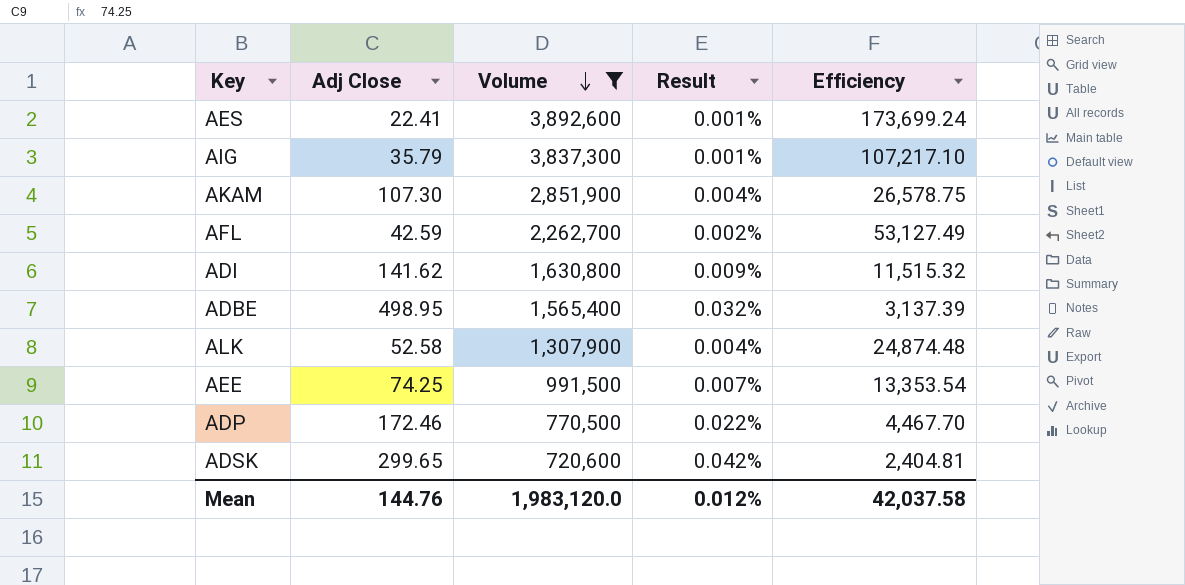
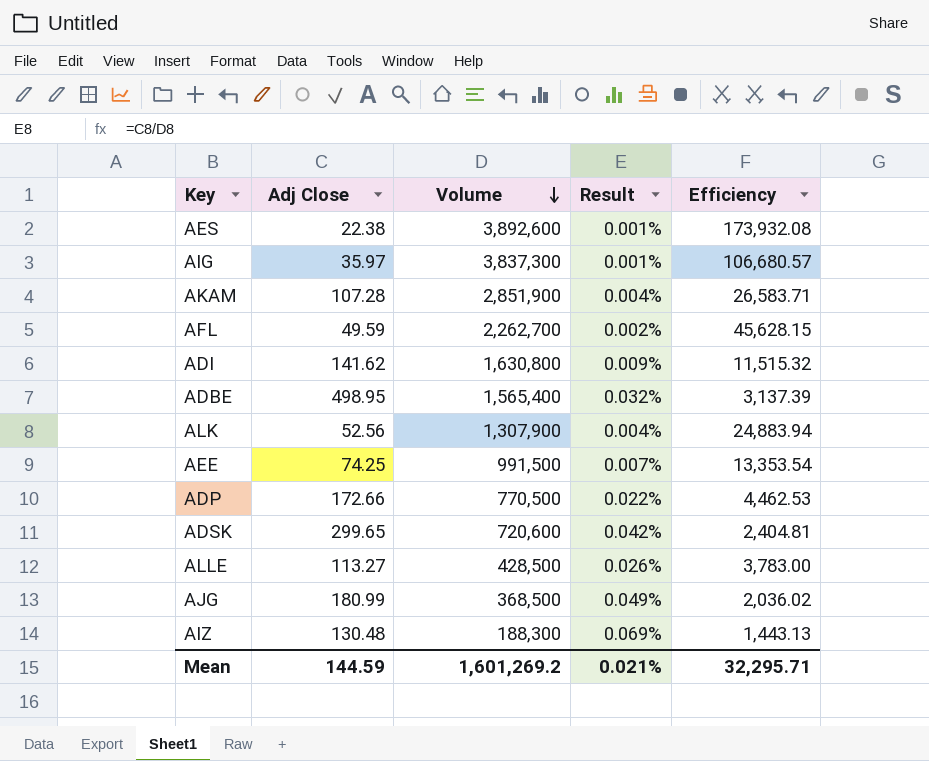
filter: Volume >= 720,600 -> none
AES | Adj Close: 22.41 -> 22.38
AES | Efficiency: 173,699.24 -> 173,932.08
AIG | Adj Close: 35.79 -> 35.97
AIG | Efficiency: 107,217.10 -> 106,680.57
AKAM | Adj Close: 107.30 -> 107.28
AKAM | Efficiency: 26,578.75 -> 26,583.71
AFL | Adj Close: 42.59 -> 49.59
AFL | Efficiency: 53,127.49 -> 45,628.15
ALK | Adj Close: 52.58 -> 52.56
ALK | Efficiency: 24,874.48 -> 24,883.94
ADP | Adj Close: 172.46 -> 172.66
ADP | Efficiency: 4,467.70 -> 4,462.53
Mean | Adj Close: 144.76 -> 144.59
Mean | Volume: 1,983,120.0 -> 1,601,269.2
Mean | Result: 0.012% -> 0.021%
Mean | Efficiency: 42,037.58 -> 32,295.71

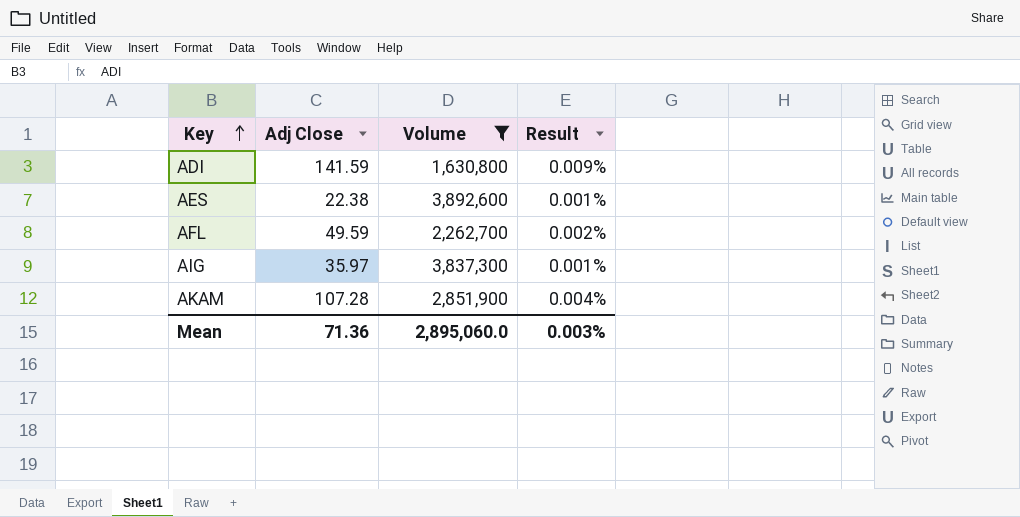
filter: none -> Volume >= 1,630,800
row order: Volume descending -> Key ascending
column Efficiency | formula: [Volume] / [Adj Close] -> none
ADI | Adj Close: 141.62 -> 141.59
Mean | Adj Close: 144.59 -> 71.36
Mean | Volume: 1,601,269.2 -> 2,895,060.0
Mean | Result: 0.021% -> 0.003%

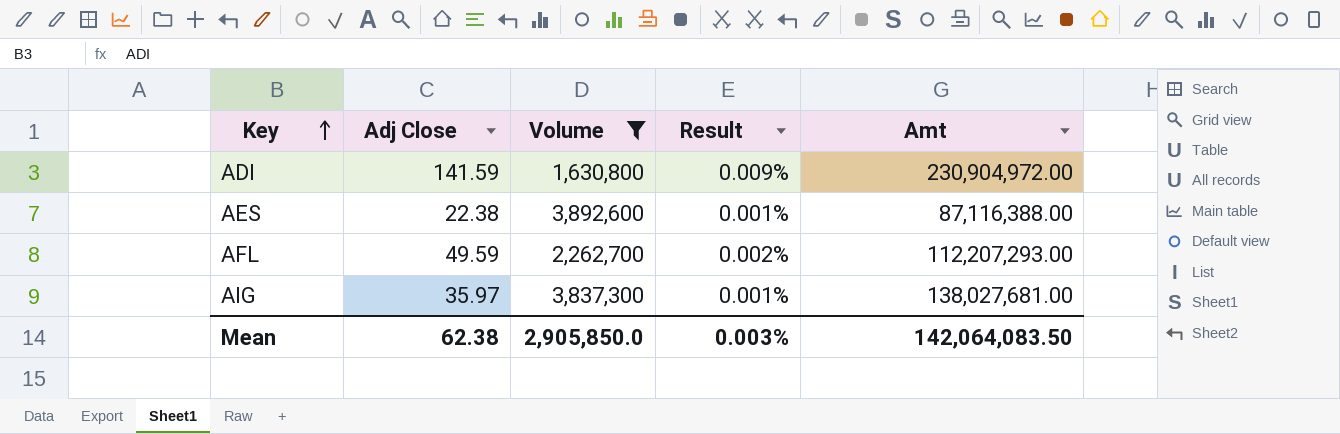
column Amt | formula: none -> [Adj Close] * [Volume]
row AKAM: 107.28 | 2,851,900 | 0.004% -> none
Mean | Adj Close: 71.36 -> 62.38
Mean | Volume: 2,895,060.0 -> 2,905,850.0

